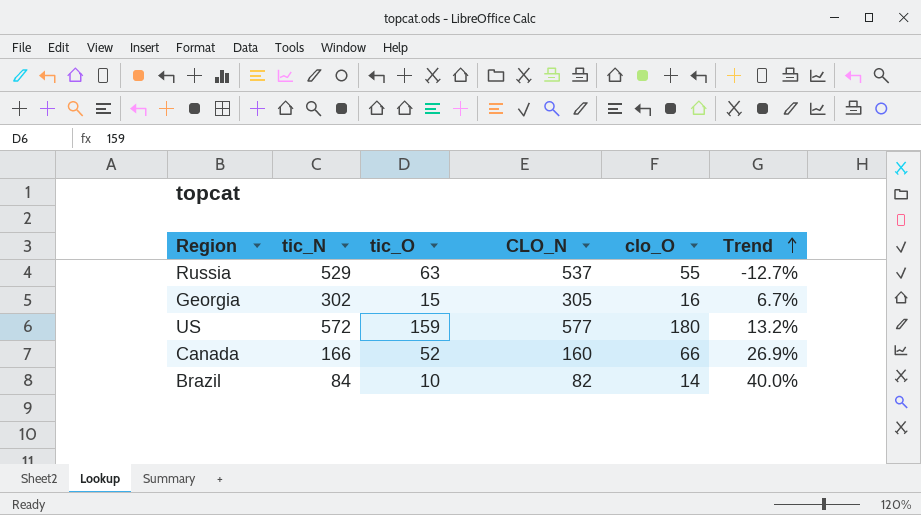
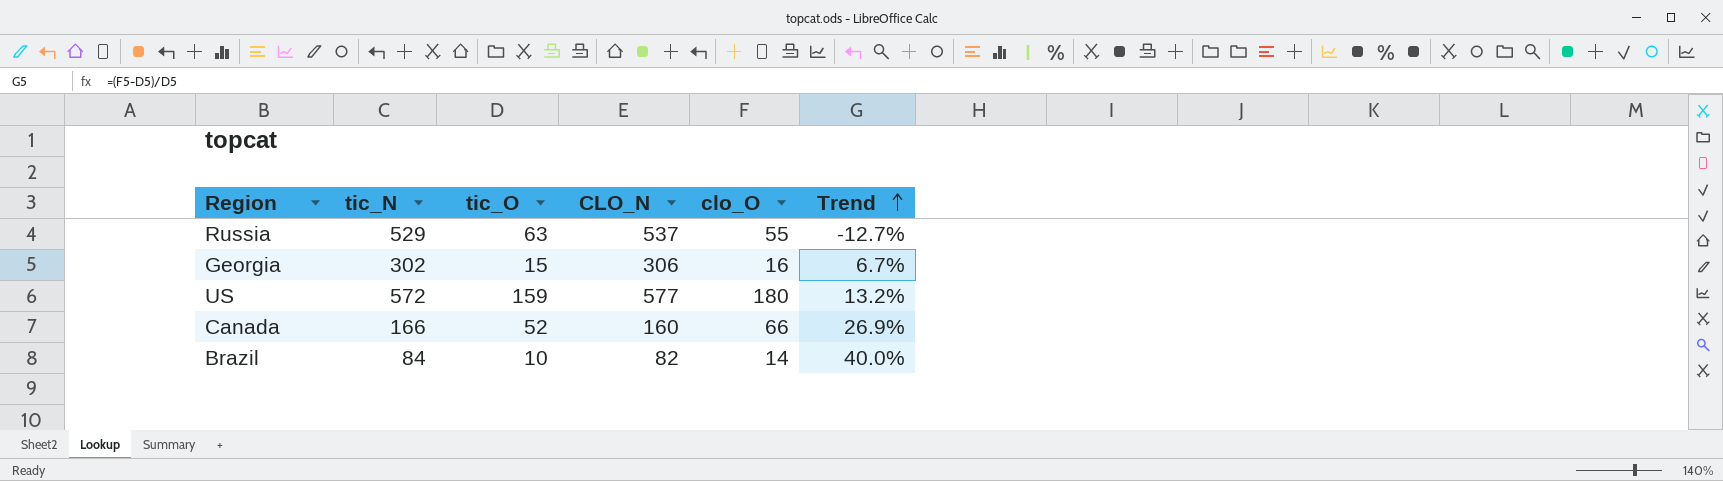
Georgia | CLO_N: 305 -> 306

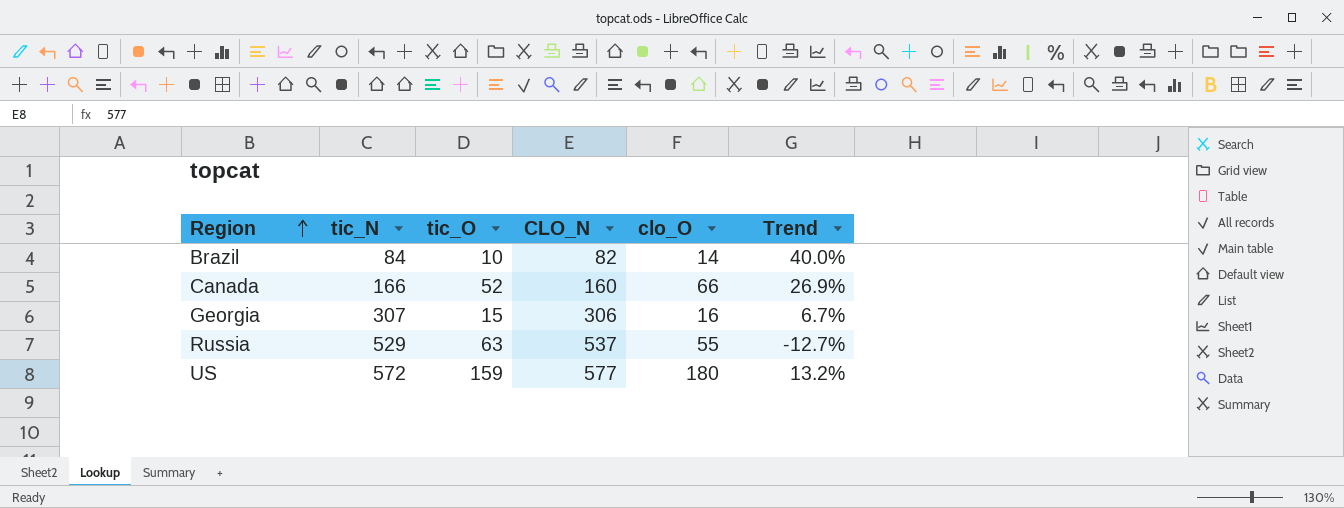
row order: Trend ascending -> Region ascending
Georgia | tic_N: 302 -> 307

